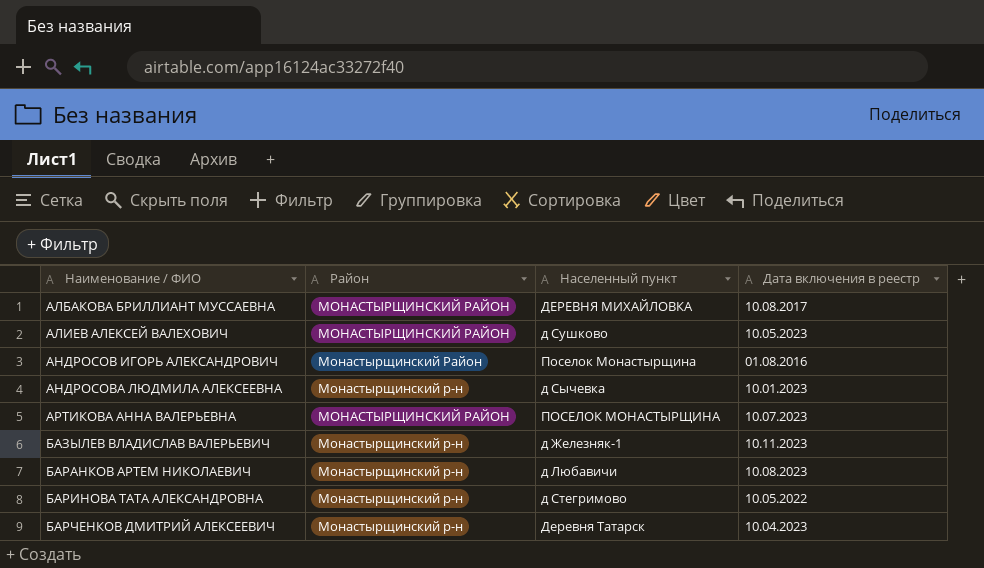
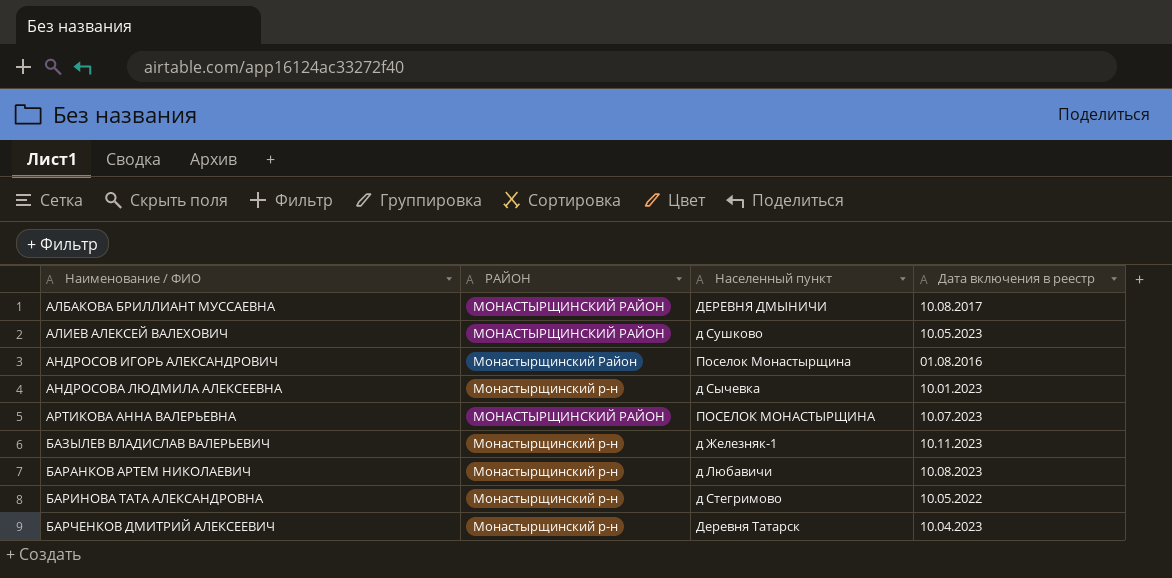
column name: Район -> РАЙОН
АЛБАКОВА БРИЛЛИАНТ МУССАЕВНА | Населенный пункт: ДЕРЕВНЯ МИХАЙЛОВКА -> ДЕРЕВНЯ ДМЫНИЧИ

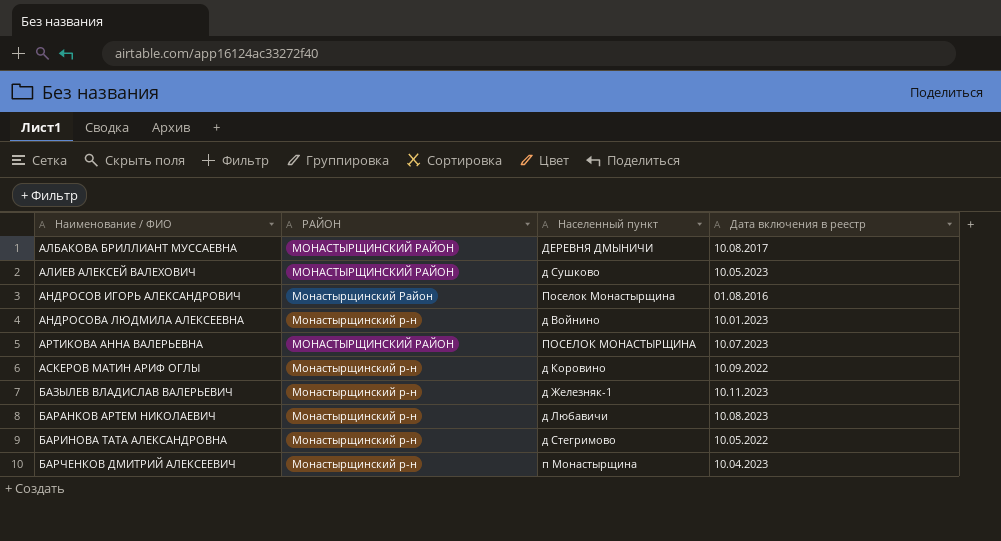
АНДРОСОВА ЛЮДМИЛА АЛЕКСЕЕВНА | Населенный пункт: д Сычевка -> д Войнино
row АСКЕРОВ МАТИН АРИФ ОГЛЫ: none -> Монастырщинский р-н | д Коровино | 10.09.2022
БАРЧЕНКОВ ДМИТРИЙ АЛЕКСЕЕВИЧ | Населенный пункт: Деревня Татарск -> п Монастырщина

